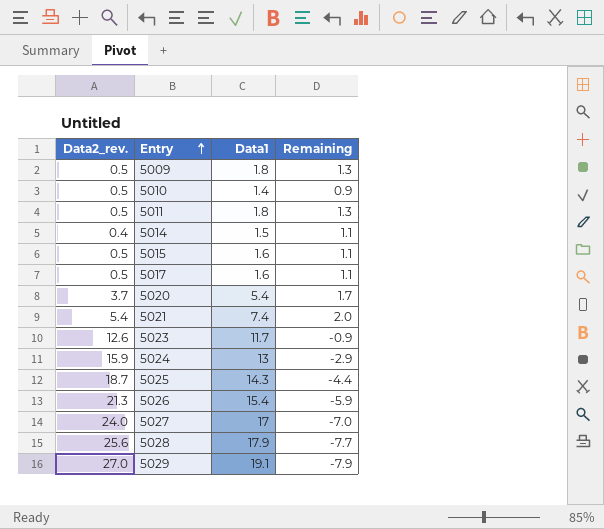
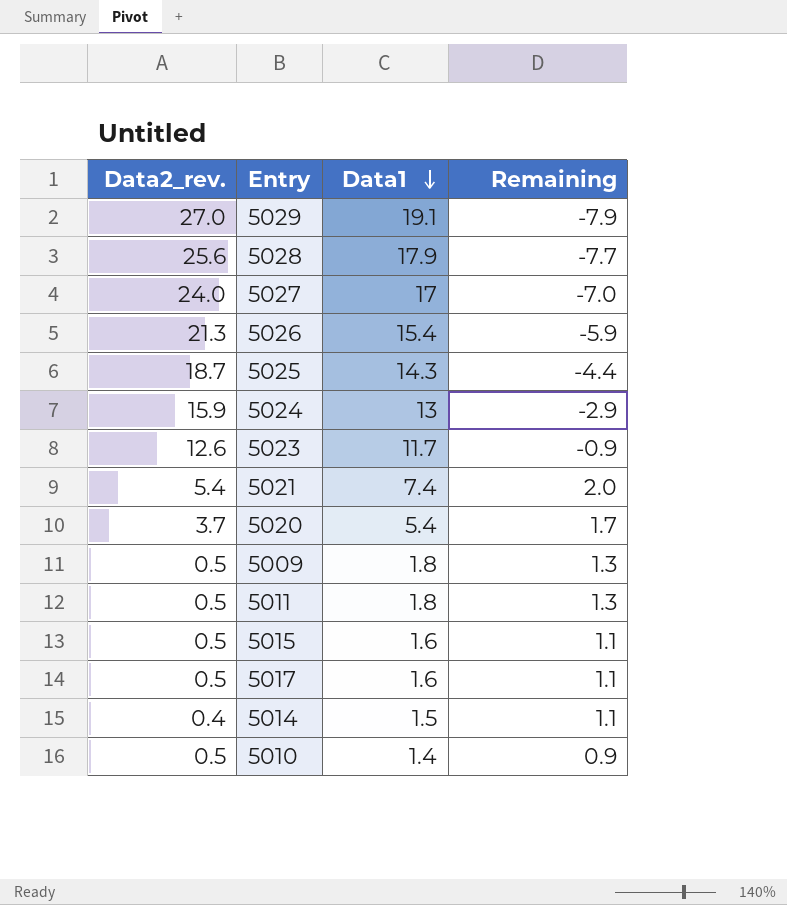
row order: Entry ascending -> Data1 descending

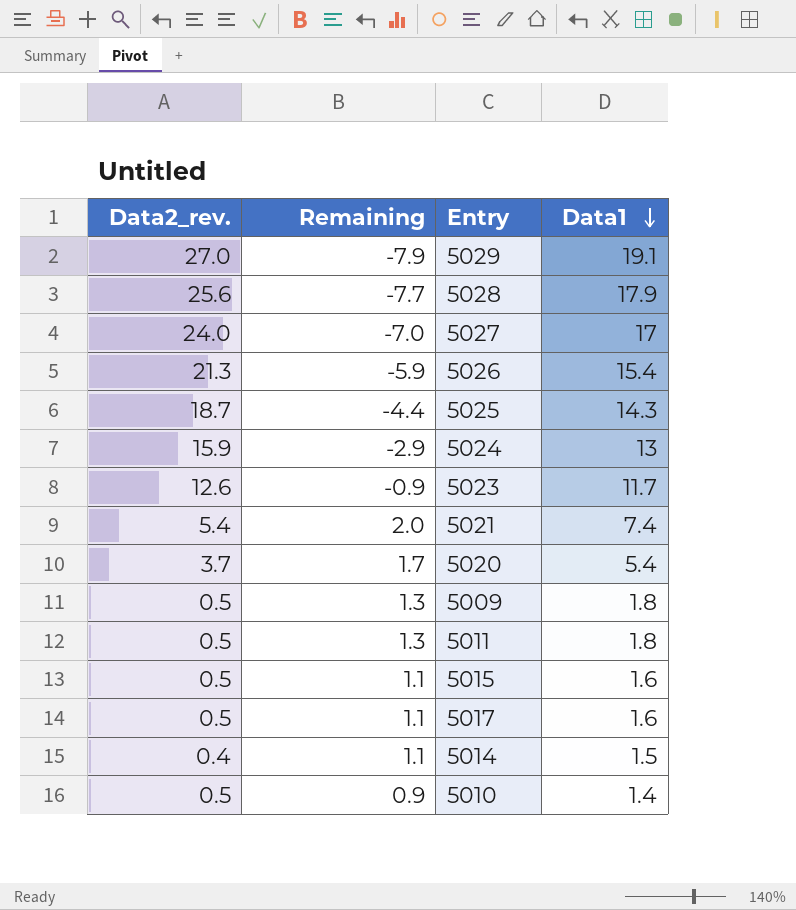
column Remaining | position: 4 -> 2

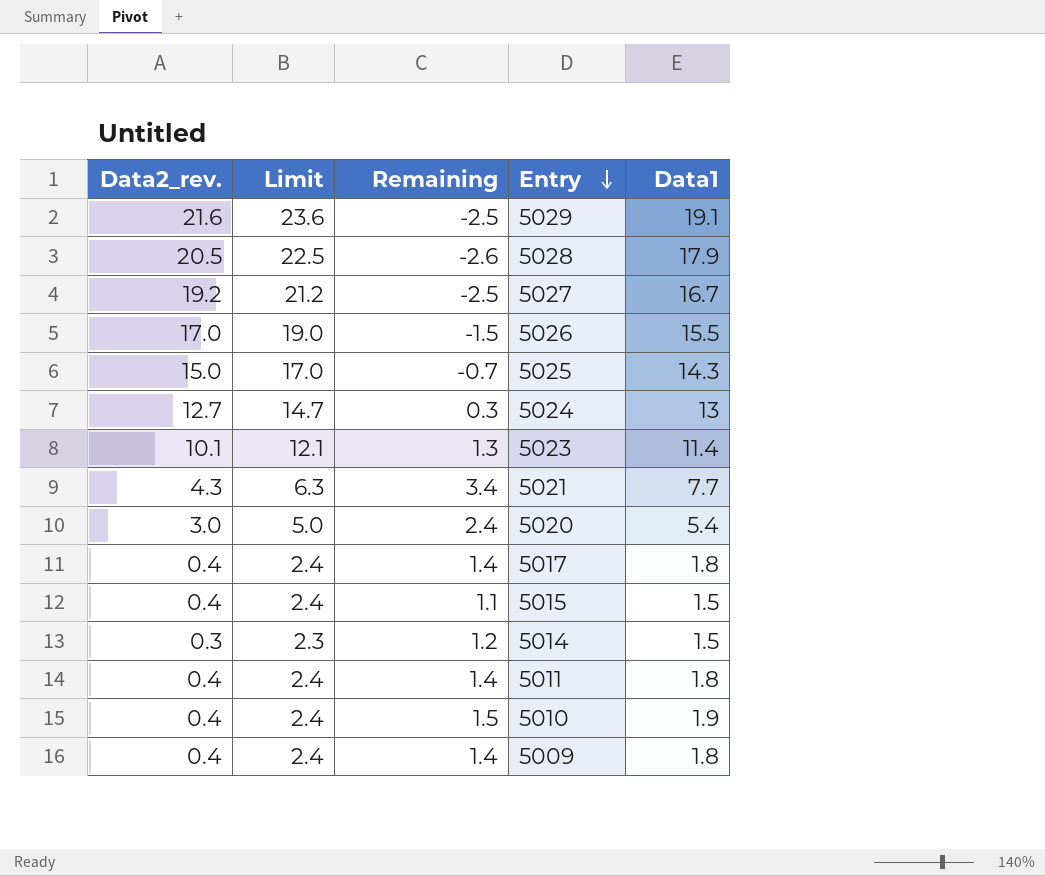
row order: Data1 descending -> Entry descending
column Limit | formula: none -> [Data2_rev.] + 2
5029 | Data2_rev.: 27.0 -> 21.6
5029 | Remaining: -7.9 -> -2.5
5028 | Data2_rev.: 25.6 -> 20.5
5028 | Remaining: -7.7 -> -2.6
5027 | Data2_rev.: 24.0 -> 19.2
5027 | Remaining: -7.0 -> -2.5
5027 | Data1: 17 -> 16.7
5026 | Data2_rev.: 21.3 -> 17.0
5026 | Remaining: -5.9 -> -1.5
5026 | Data1: 15.4 -> 15.5
5025 | Data2_rev.: 18.7 -> 15.0
5025 | Remaining: -4.4 -> -0.7
5024 | Data2_rev.: 15.9 -> 12.7
5024 | Remaining: -2.9 -> 0.3
5023 | Data2_rev.: 12.6 -> 10.1
5023 | Remaining: -0.9 -> 1.3
5023 | Data1: 11.7 -> 11.4
5021 | Data2_rev.: 5.4 -> 4.3
5021 | Remaining: 2.0 -> 3.4
5021 | Data1: 7.4 -> 7.7
5020 | Data2_rev.: 3.7 -> 3.0
5020 | Remaining: 1.7 -> 2.4
5017 | Data2_rev.: 0.5 -> 0.4
5017 | Remaining: 1.1 -> 1.4
5017 | Data1: 1.6 -> 1.8
5015 | Data2_rev.: 0.5 -> 0.4
5015 | Data1: 1.6 -> 1.5
5014 | Data2_rev.: 0.4 -> 0.3
5014 | Remaining: 1.1 -> 1.2
5011 | Data2_rev.: 0.5 -> 0.4
5011 | Remaining: 1.3 -> 1.4
5010 | Data2_rev.: 0.5 -> 0.4
5010 | Remaining: 0.9 -> 1.5
5010 | Data1: 1.4 -> 1.9
5009 | Data2_rev.: 0.5 -> 0.4
5009 | Remaining: 1.3 -> 1.4

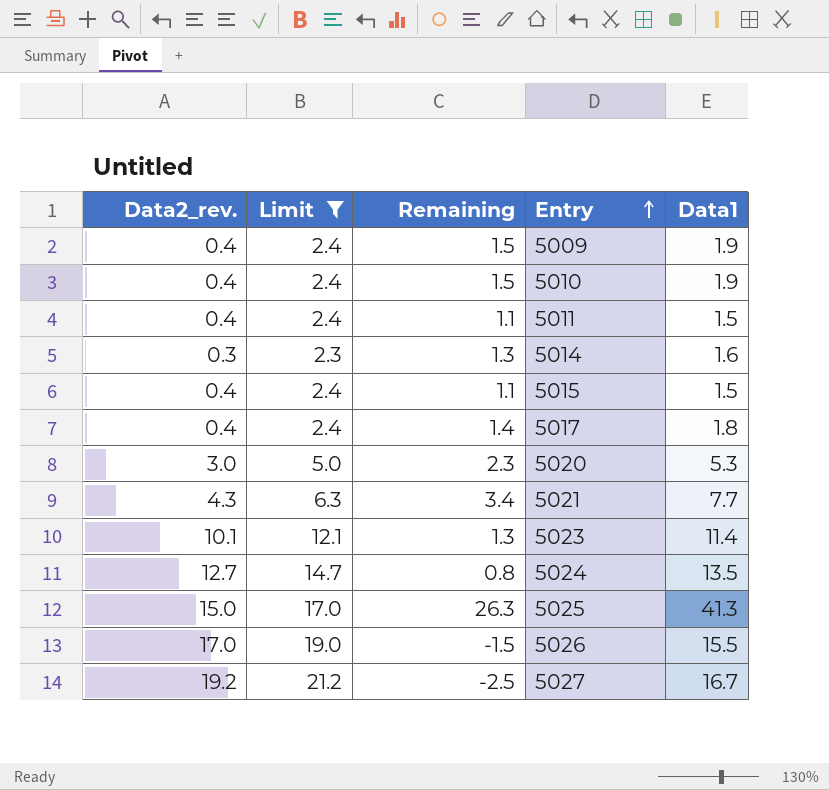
filter: none -> Limit <= 21.2
row order: Entry descending -> Entry ascending
5009 | Remaining: 1.4 -> 1.5
5009 | Data1: 1.8 -> 1.9
5011 | Remaining: 1.4 -> 1.1
5011 | Data1: 1.8 -> 1.5
5014 | Remaining: 1.2 -> 1.3
5014 | Data1: 1.5 -> 1.6
5020 | Remaining: 2.4 -> 2.3
5020 | Data1: 5.4 -> 5.3
5024 | Remaining: 0.3 -> 0.8
5024 | Data1: 13 -> 13.5
5025 | Remaining: -0.7 -> 26.3
5025 | Data1: 14.3 -> 41.3

